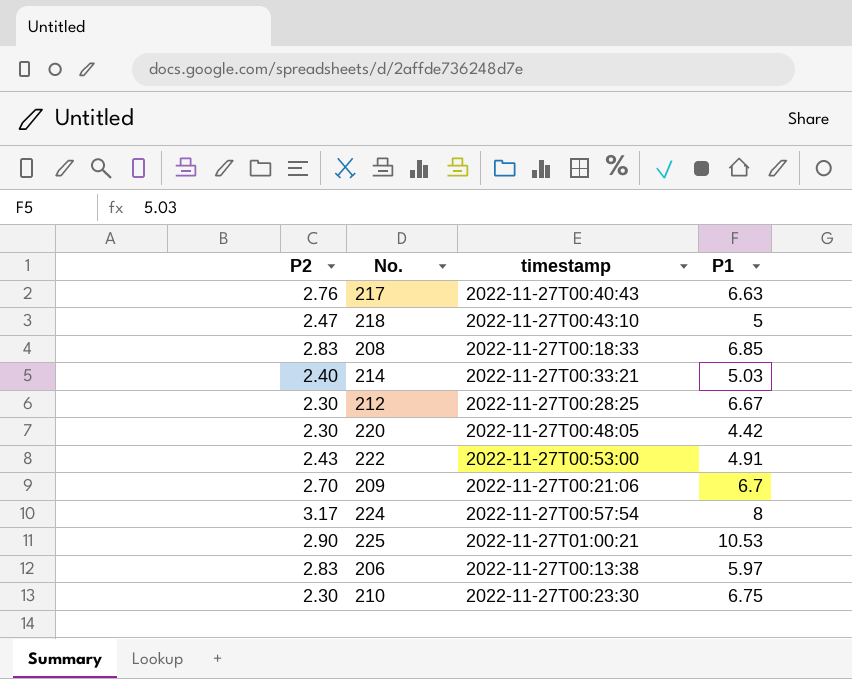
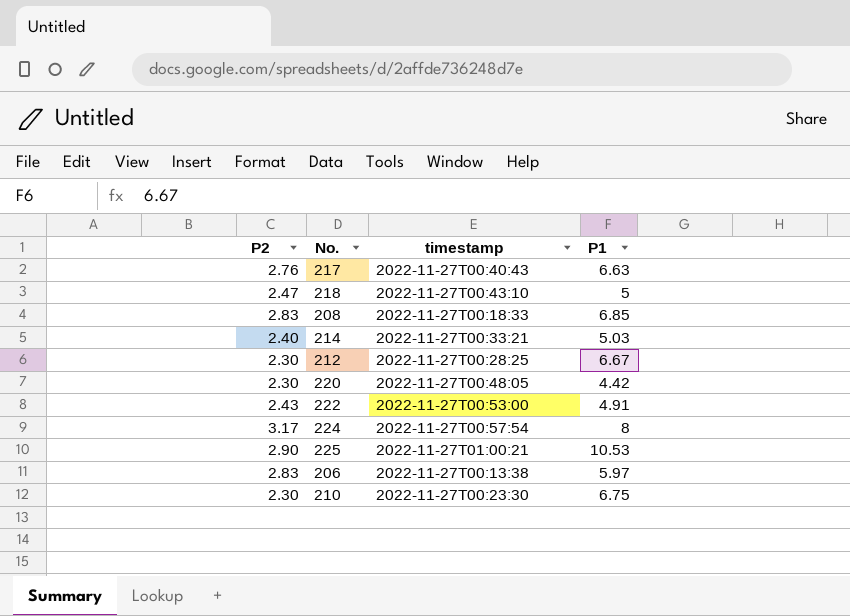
row 209: 2.70 | 2022-11-27T00:21:06 | 6.7 -> none

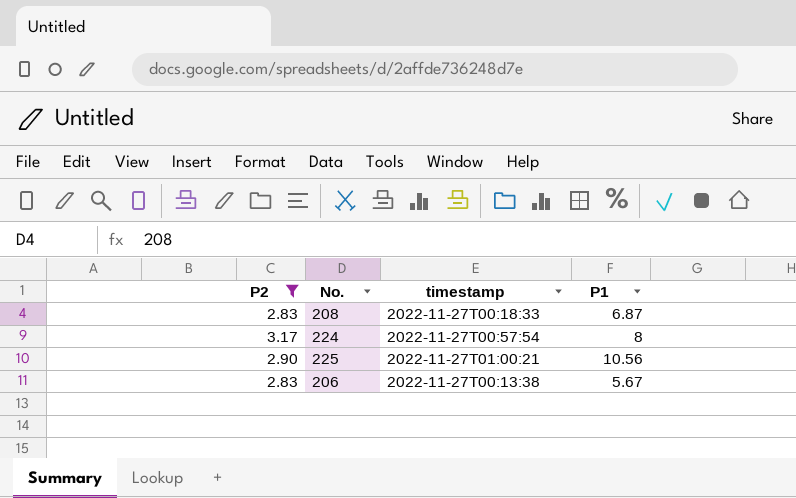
filter: none -> P2 >= 2.83
208 | P1: 6.85 -> 6.87
225 | P1: 10.53 -> 10.56
206 | P1: 5.97 -> 5.67

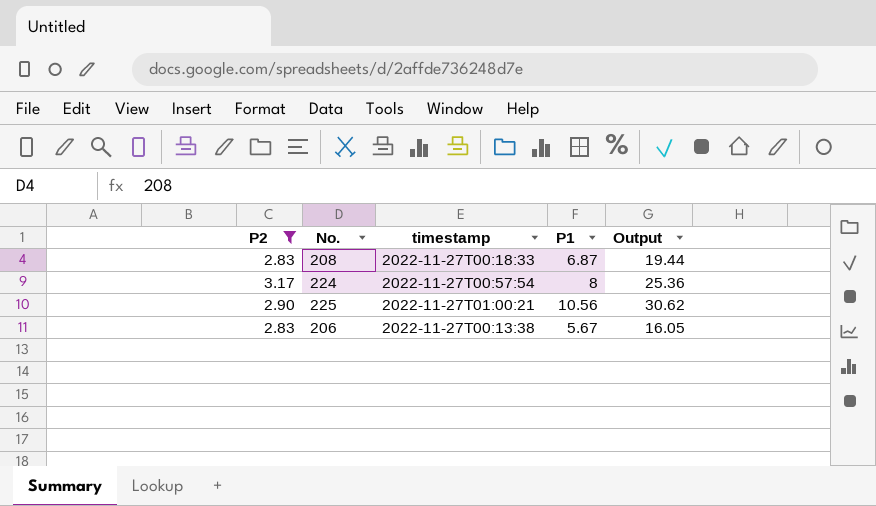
column Output | formula: none -> [P2] * [P1]

